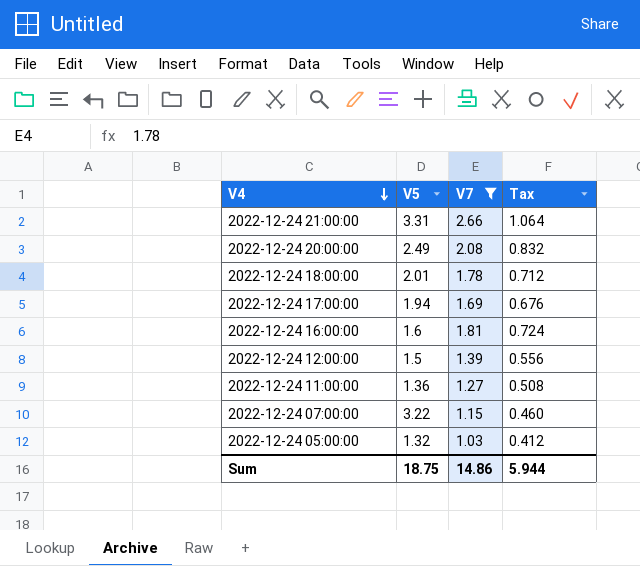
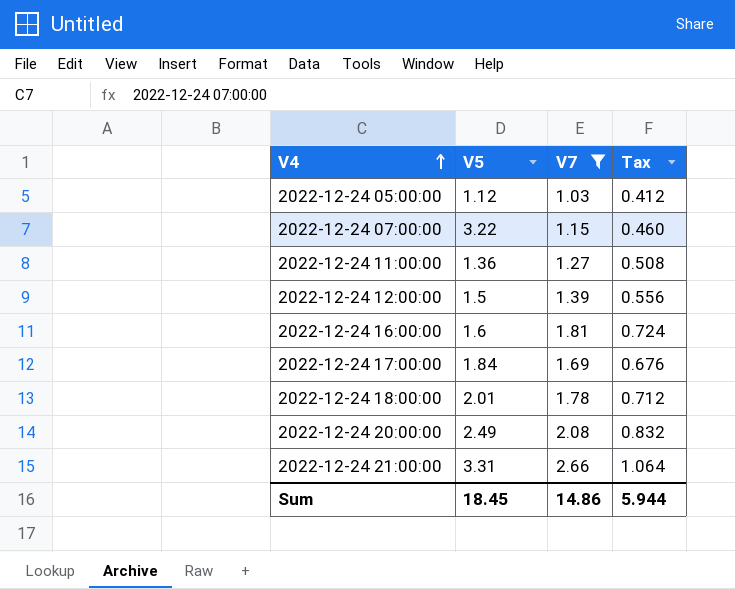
row order: V4 descending -> V4 ascending
2022-12-24 05:00:00 | V5: 1.32 -> 1.12
2022-12-24 17:00:00 | V5: 1.94 -> 1.84
Sum | V5: 18.75 -> 18.45

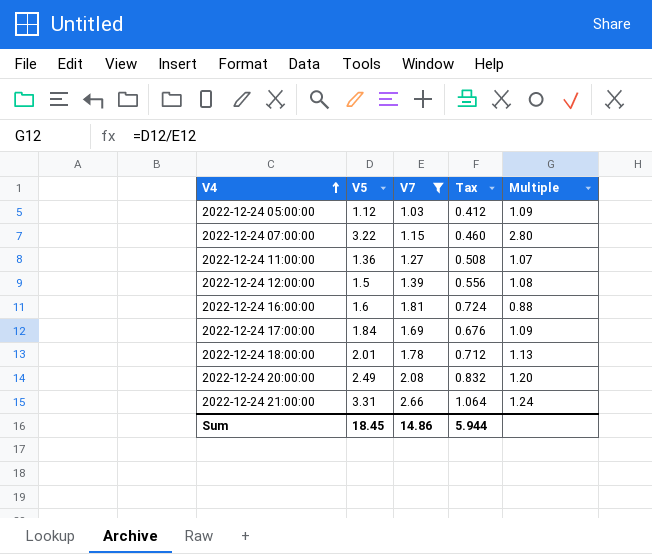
column Multiple | formula: none -> [V5] / [V7]

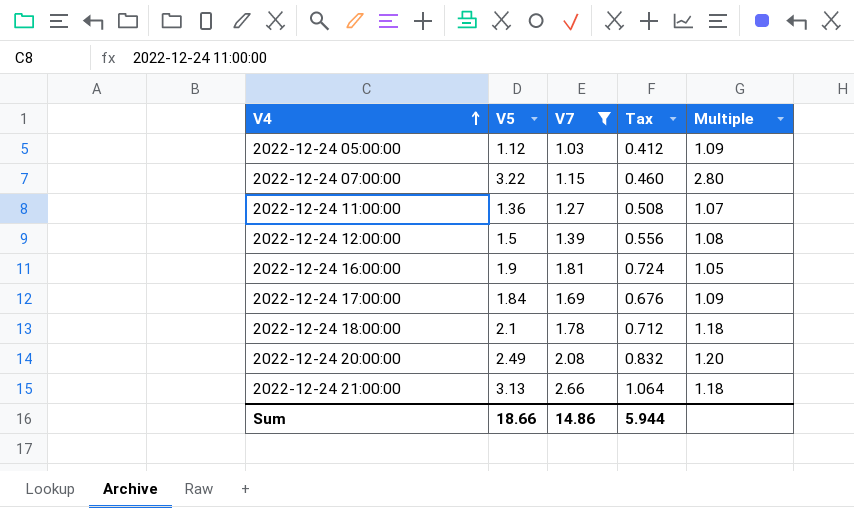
2022-12-24 16:00:00 | V5: 1.6 -> 1.9
2022-12-24 16:00:00 | Multiple: 0.88 -> 1.05
2022-12-24 18:00:00 | V5: 2.01 -> 2.1
2022-12-24 18:00:00 | Multiple: 1.13 -> 1.18
2022-12-24 21:00:00 | V5: 3.31 -> 3.13
2022-12-24 21:00:00 | Multiple: 1.24 -> 1.18
Sum | V5: 18.45 -> 18.66

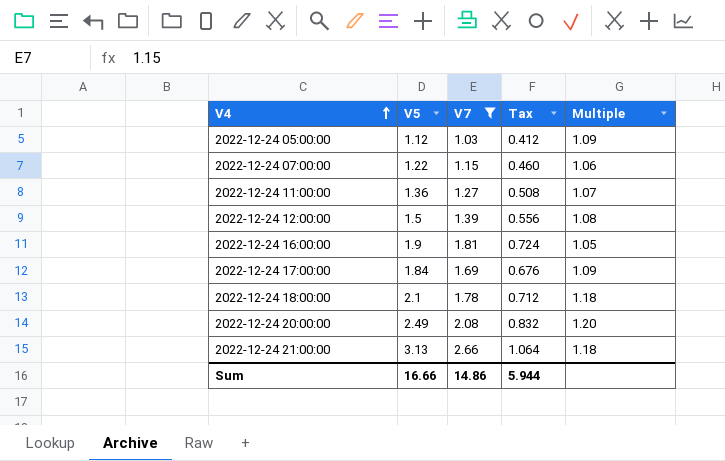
2022-12-24 07:00:00 | V5: 3.22 -> 1.22
2022-12-24 07:00:00 | Multiple: 2.80 -> 1.06
Sum | V5: 18.66 -> 16.66

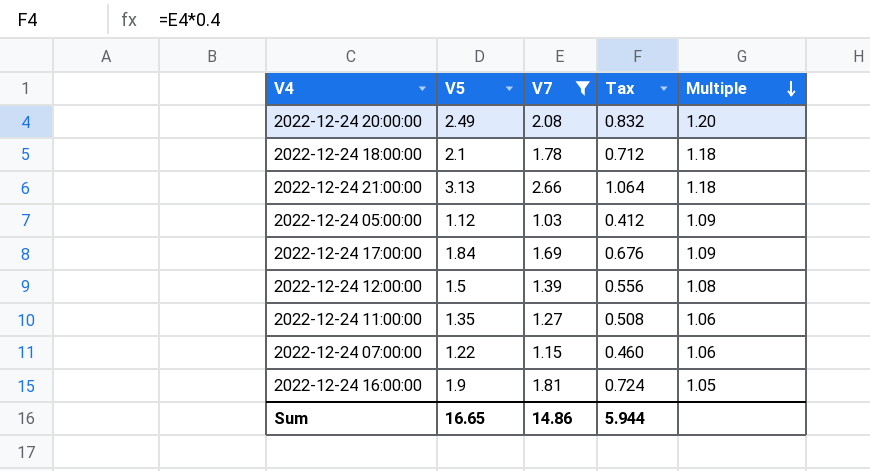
row order: V4 ascending -> Multiple descending
2022-12-24 11:00:00 | V5: 1.36 -> 1.35
2022-12-24 11:00:00 | Multiple: 1.07 -> 1.06
Sum | V5: 16.66 -> 16.65

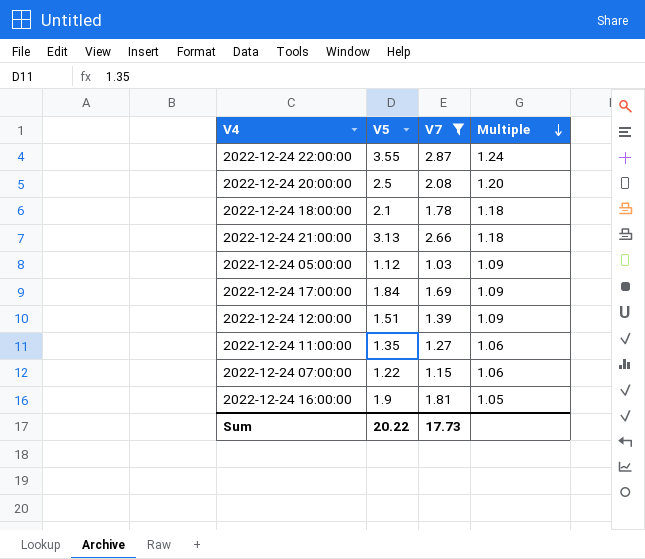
column Tax | formula: [V7] * 0.4 -> none
row 2022-12-24 22:00:00: none -> 3.55 | 2.87 | 1.24
2022-12-24 20:00:00 | V5: 2.49 -> 2.5
2022-12-24 12:00:00 | V5: 1.5 -> 1.51
2022-12-24 12:00:00 | Multiple: 1.08 -> 1.09
Sum | V5: 16.65 -> 20.22
Sum | V7: 14.86 -> 17.73

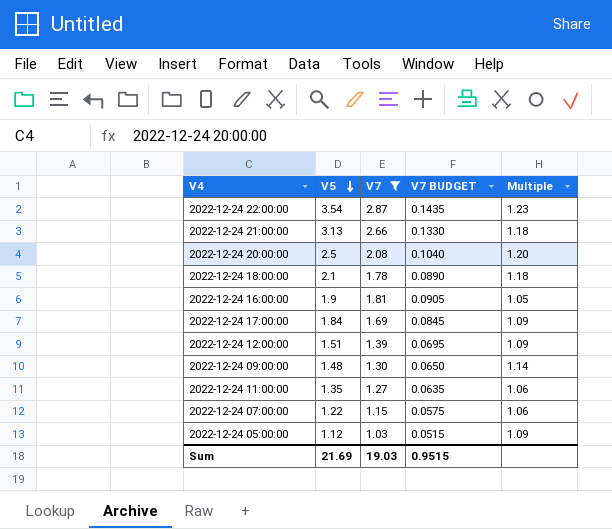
row order: Multiple descending -> V5 descending
column V7 BUDGET | formula: none -> [V7] * 0.05
2022-12-24 22:00:00 | V5: 3.55 -> 3.54
2022-12-24 22:00:00 | Multiple: 1.24 -> 1.23
row 2022-12-24 09:00:00: none -> 1.48 | 1.30 | 0.0650 | 1.14
Sum | V5: 20.22 -> 21.69
Sum | V7: 17.73 -> 19.03

